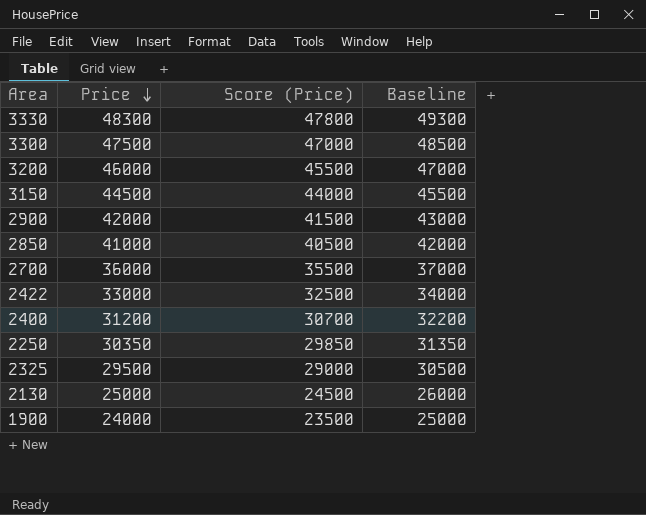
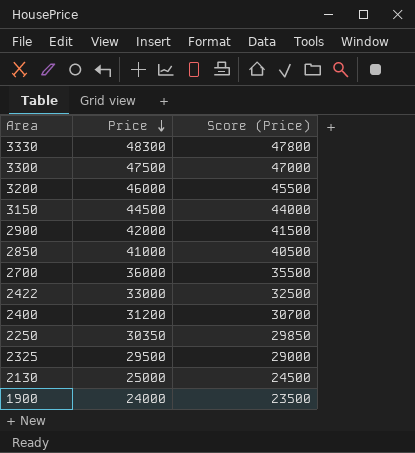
column Baseline | formula: [Price] + 1000 -> none

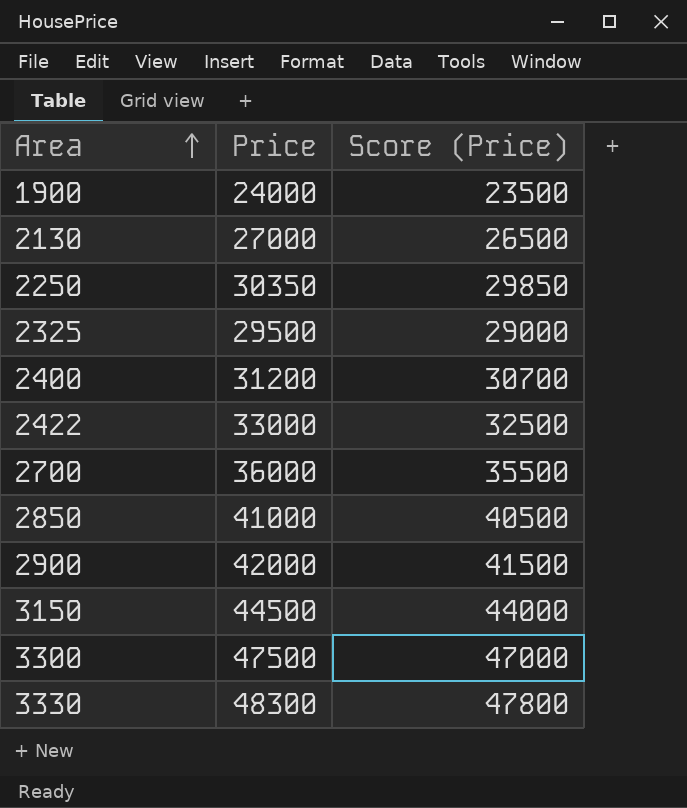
row order: Price descending -> Area ascending
row 3200: 46000 | 45500 -> none
2130 | Price: 25000 -> 27000
2130 | Score (Price): 24500 -> 26500

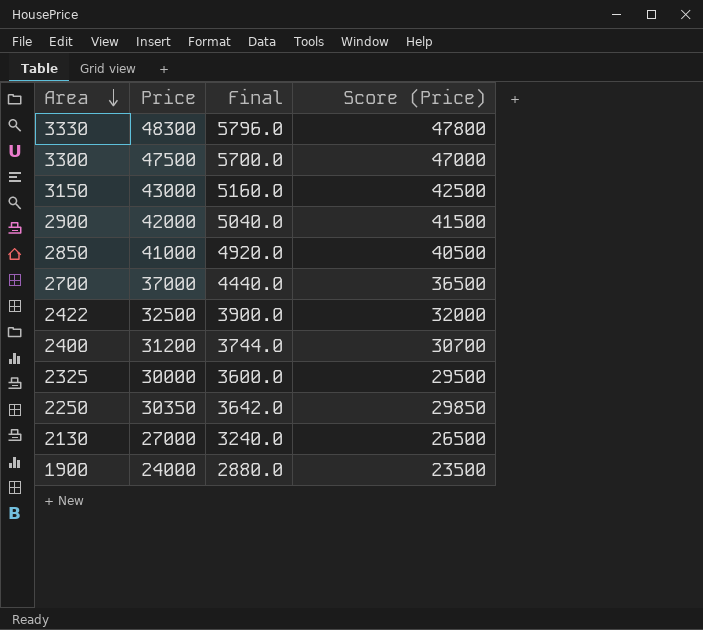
row order: Area ascending -> Area descending
column Final | formula: none -> [Price] * 0.12
3150 | Price: 44500 -> 43000
3150 | Score (Price): 44000 -> 42500
2700 | Price: 36000 -> 37000
2700 | Score (Price): 35500 -> 36500
2422 | Price: 33000 -> 32500
2422 | Score (Price): 32500 -> 32000
2325 | Price: 29500 -> 30000
2325 | Score (Price): 29000 -> 29500

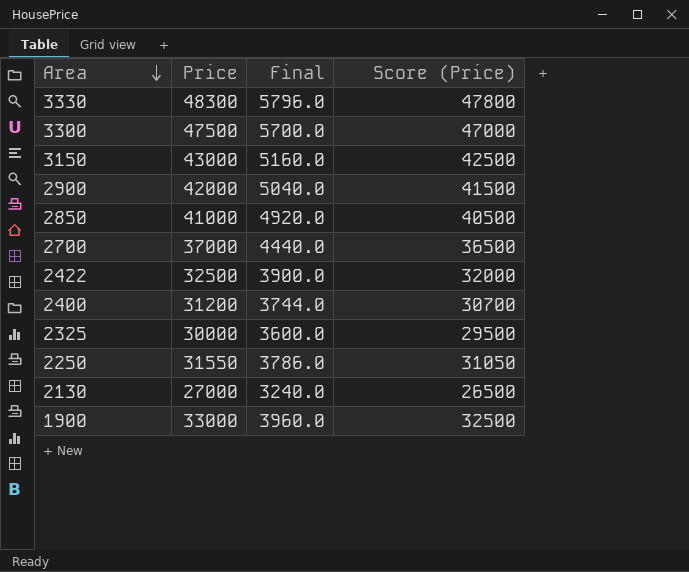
2250 | Price: 30350 -> 31550
2250 | Final: 3642.0 -> 3786.0
2250 | Score (Price): 29850 -> 31050
1900 | Price: 24000 -> 33000
1900 | Final: 2880.0 -> 3960.0
1900 | Score (Price): 23500 -> 32500

